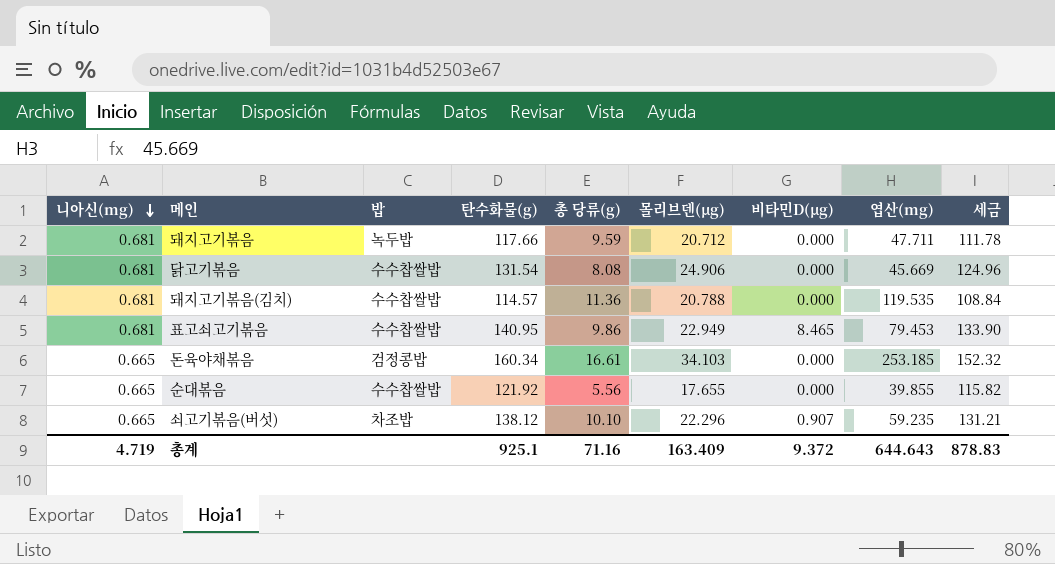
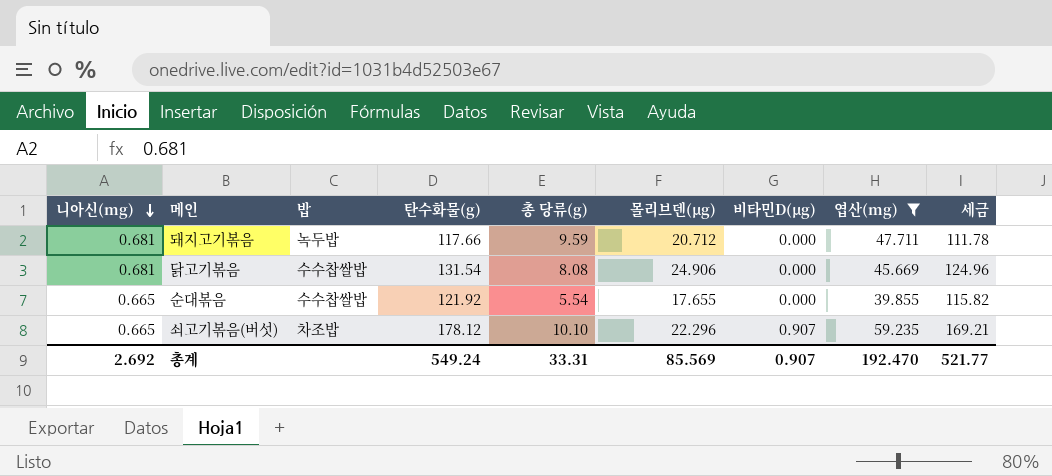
filter: none -> 엽산(mg) <= 59.235
순대볶음 | 총 당류(g): 5.56 -> 5.54
쇠고기볶음(버섯) | 탄수화물(g): 138.12 -> 178.12
쇠고기볶음(버섯) | 세금: 131.21 -> 169.21
총계 | 니아신(mg): 4.719 -> 2.692
총계 | 탄수화물(g): 925.1 -> 549.24
총계 | 총 당류(g): 71.16 -> 33.31
총계 | 몰리브덴(μg): 163.409 -> 85.569
총계 | 비타민D(μg): 9.372 -> 0.907
총계 | 엽산(mg): 644.643 -> 192.470
총계 | 세금: 878.83 -> 521.77

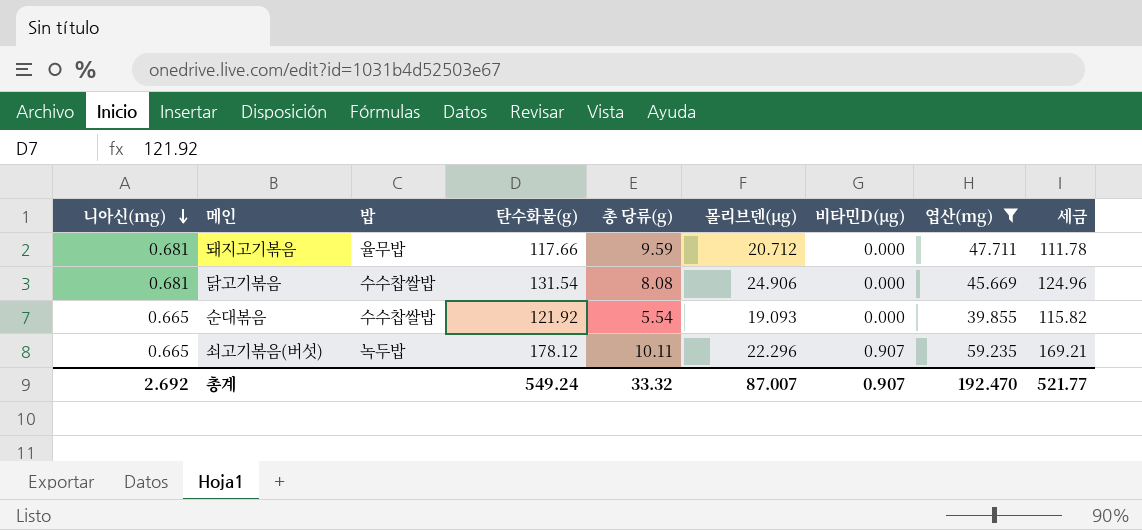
돼지고기볶음 | 밥: 녹두밥 -> 율무밥
순대볶음 | 몰리브덴(μg): 17.655 -> 19.093
쇠고기볶음(버섯) | 밥: 차조밥 -> 녹두밥
쇠고기볶음(버섯) | 총 당류(g): 10.10 -> 10.11
총계 | 총 당류(g): 33.31 -> 33.32
총계 | 몰리브덴(μg): 85.569 -> 87.007

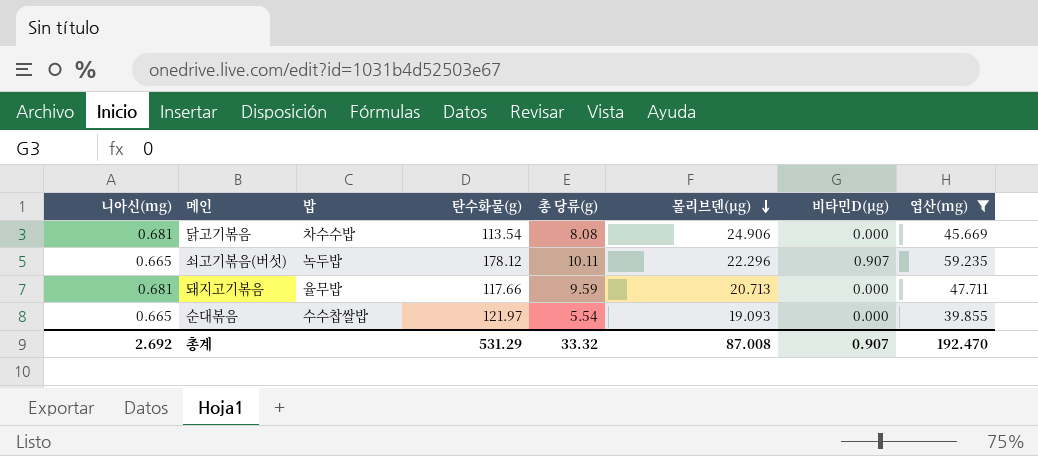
row order: 니아신(mg) descending -> 몰리브덴(μg) descending
column 세금 | formula: [탄수화물(g)] * 0.95 -> none
닭고기볶음 | 밥: 수수찹쌀밥 -> 차수수밥
닭고기볶음 | 탄수화물(g): 131.54 -> 113.54
돼지고기볶음 | 몰리브덴(μg): 20.712 -> 20.713
순대볶음 | 탄수화물(g): 121.92 -> 121.97
총계 | 탄수화물(g): 549.24 -> 531.29
총계 | 몰리브덴(μg): 87.007 -> 87.008

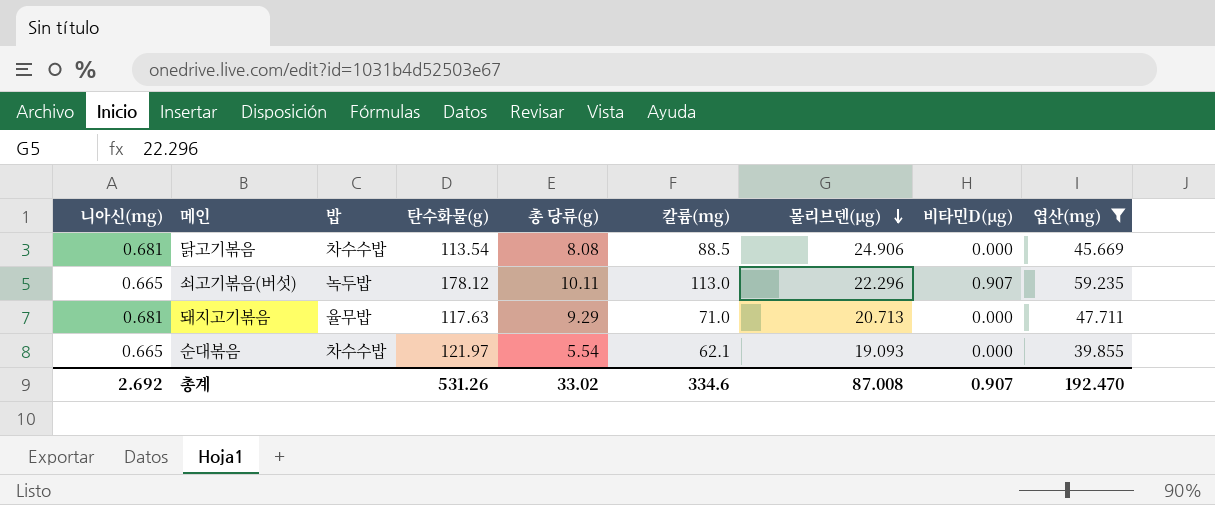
column 칼륨(mg) | position: none -> 6
돼지고기볶음 | 탄수화물(g): 117.66 -> 117.63
돼지고기볶음 | 총 당류(g): 9.59 -> 9.29
순대볶음 | 밥: 수수찹쌀밥 -> 차수수밥
총계 | 탄수화물(g): 531.29 -> 531.26
총계 | 총 당류(g): 33.32 -> 33.02

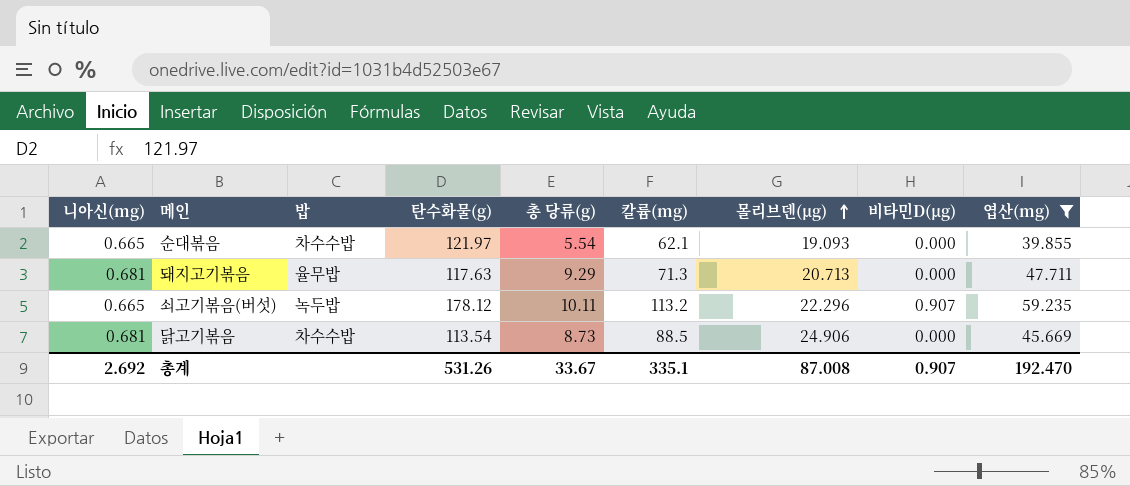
row order: 몰리브덴(μg) descending -> 몰리브덴(μg) ascending
돼지고기볶음 | 칼륨(mg): 71.0 -> 71.3
쇠고기볶음(버섯) | 칼륨(mg): 113.0 -> 113.2
닭고기볶음 | 총 당류(g): 8.08 -> 8.73
총계 | 총 당류(g): 33.02 -> 33.67
총계 | 칼륨(mg): 334.6 -> 335.1

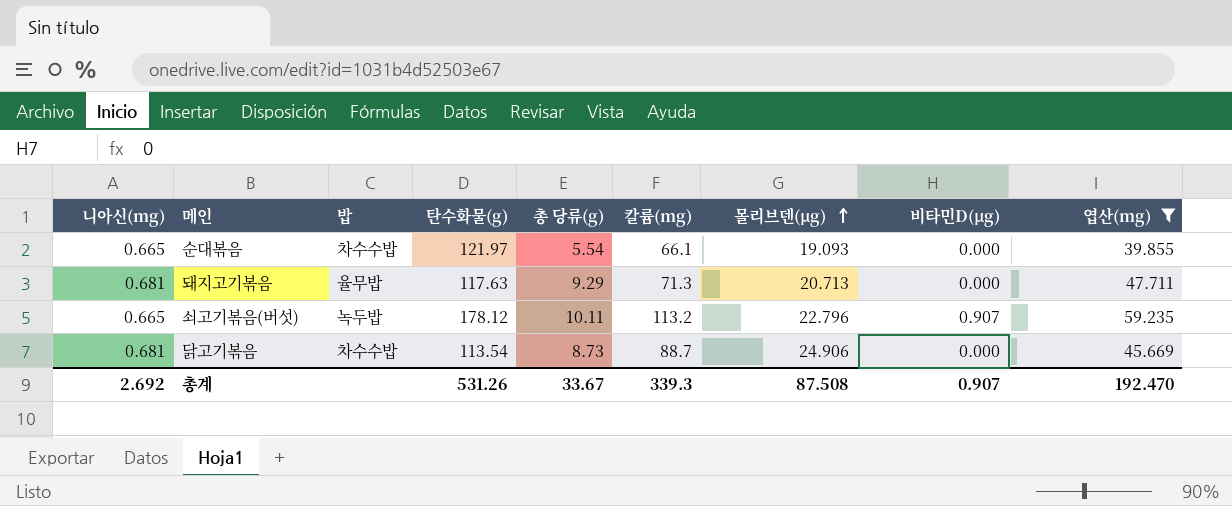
순대볶음 | 칼륨(mg): 62.1 -> 66.1
쇠고기볶음(버섯) | 몰리브덴(μg): 22.296 -> 22.796
닭고기볶음 | 칼륨(mg): 88.5 -> 88.7
총계 | 칼륨(mg): 335.1 -> 339.3
총계 | 몰리브덴(μg): 87.008 -> 87.508

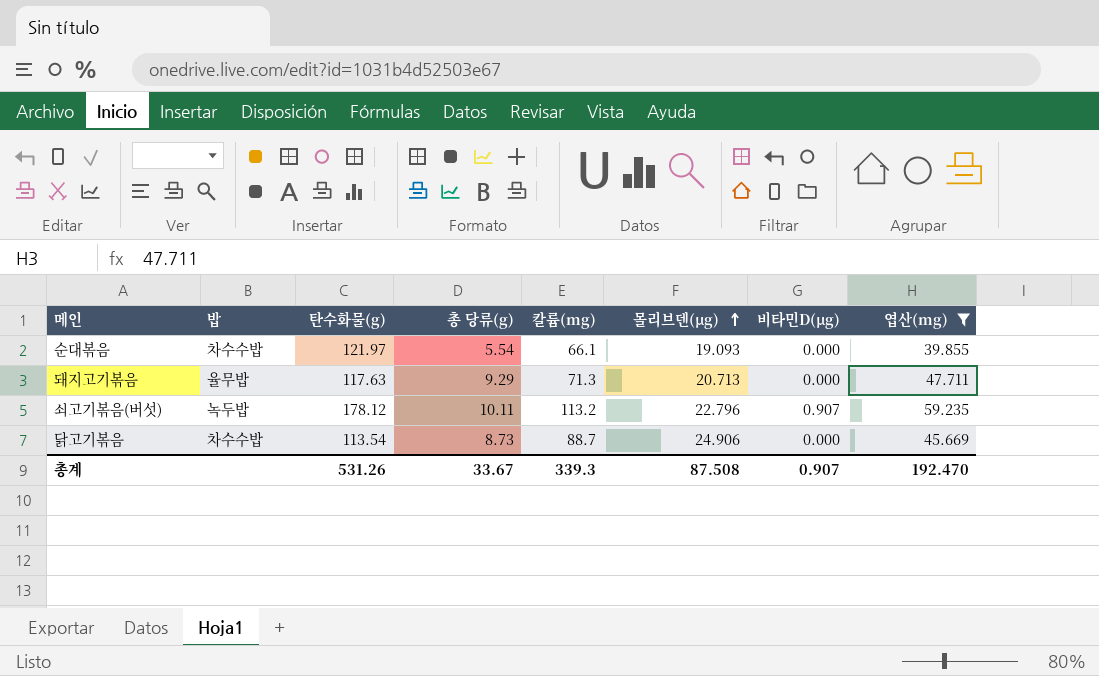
column 니아신(mg) | position: 1 -> none

